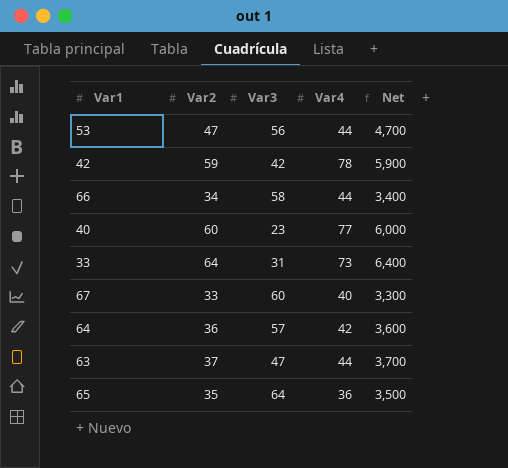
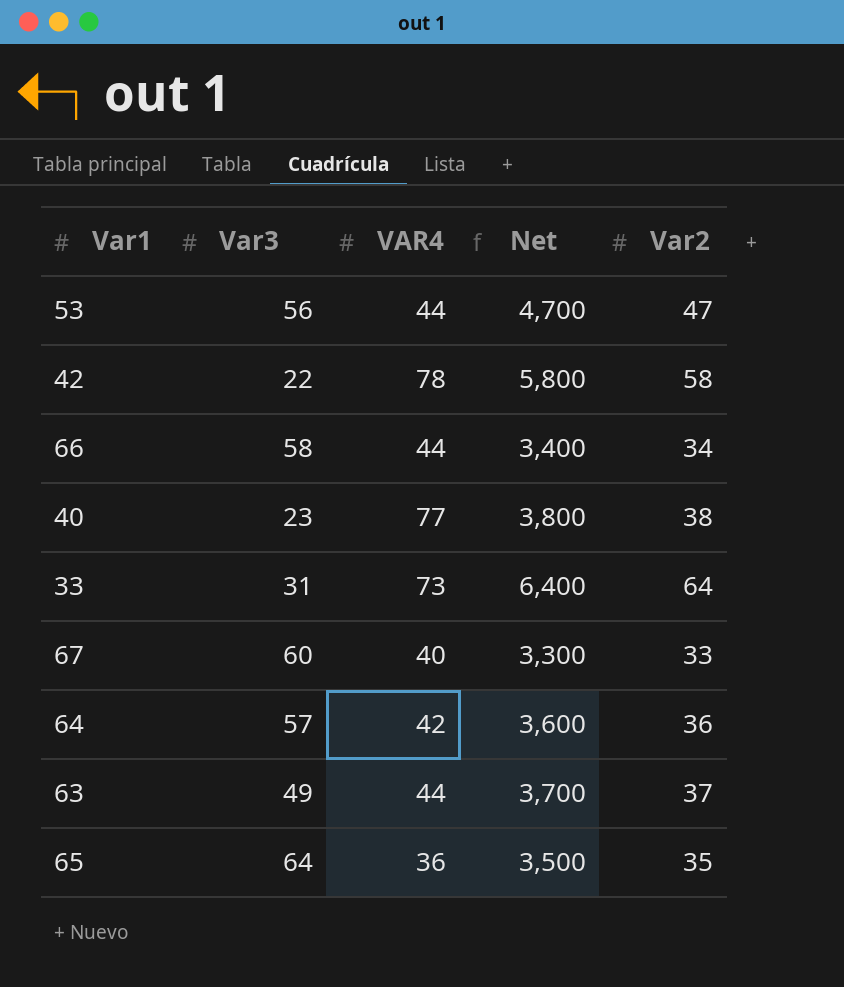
column name: Var4 -> VAR4
column Var2 | position: 2 -> 5
42 | Var3: 42 -> 22
42 | Net: 5,900 -> 5,800
42 | Var2: 59 -> 58
40 | Net: 6,000 -> 3,800
40 | Var2: 60 -> 38
63 | Var3: 47 -> 49

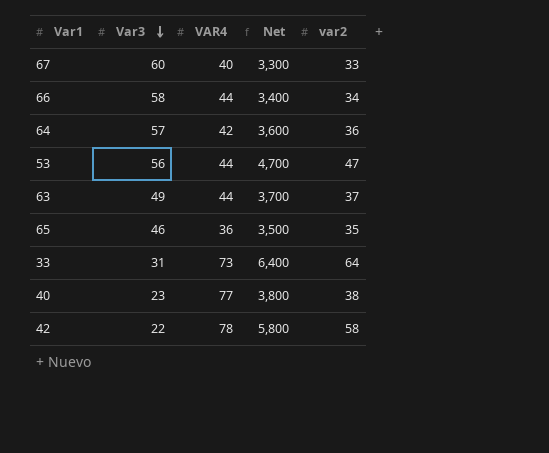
row order: none -> Var3 descending
column name: Var2 -> var2
65 | Var3: 64 -> 46

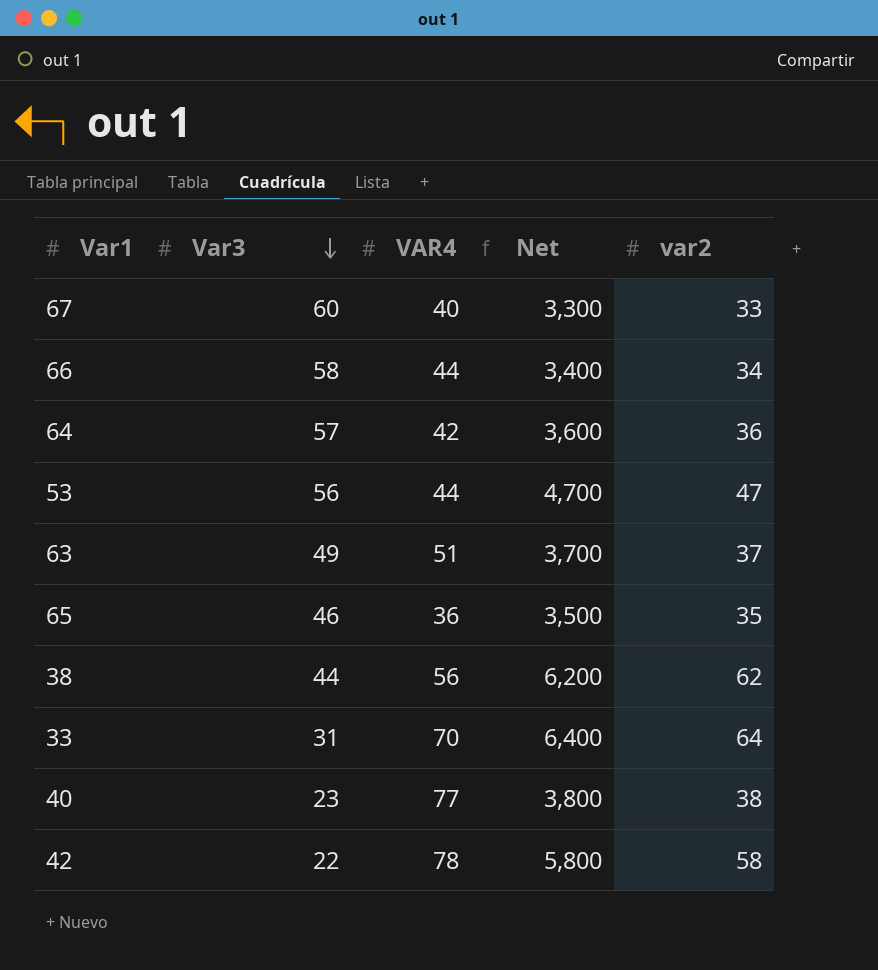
63 | VAR4: 44 -> 51
row 38: none -> 44 | 56 | 6,200 | 62
33 | VAR4: 73 -> 70

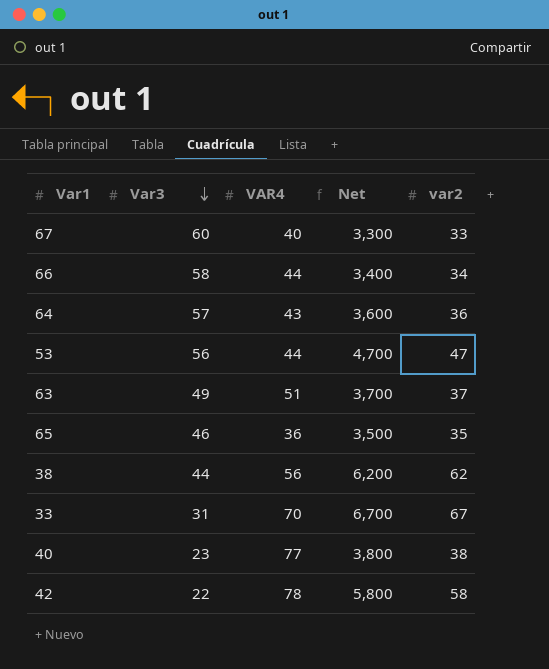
64 | VAR4: 42 -> 43
33 | Net: 6,400 -> 6,700
33 | var2: 64 -> 67

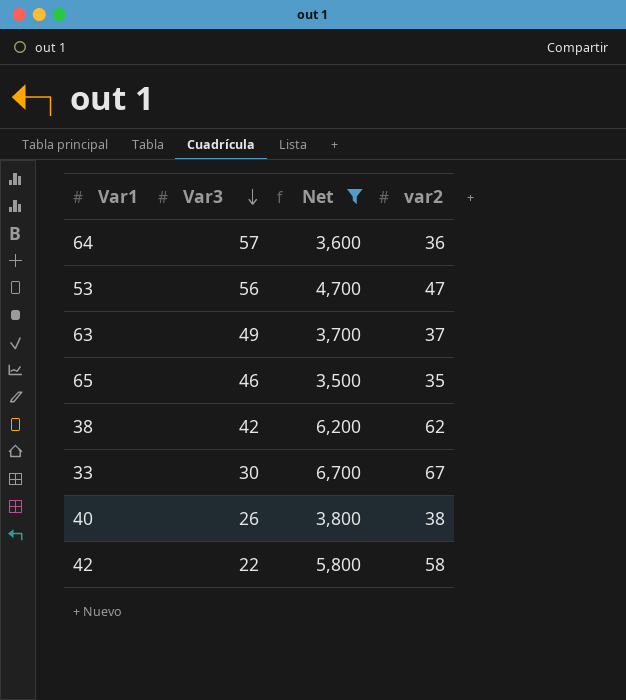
filter: none -> Net >= 3,500
column VAR4 | position: 3 -> none
38 | Var3: 44 -> 42
33 | Var3: 31 -> 30
40 | Var3: 23 -> 26

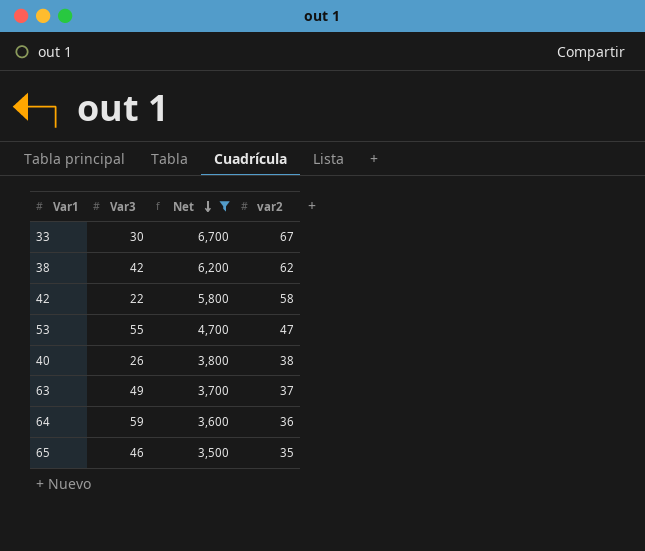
row order: Var3 descending -> Net descending
53 | Var3: 56 -> 55
64 | Var3: 57 -> 59

